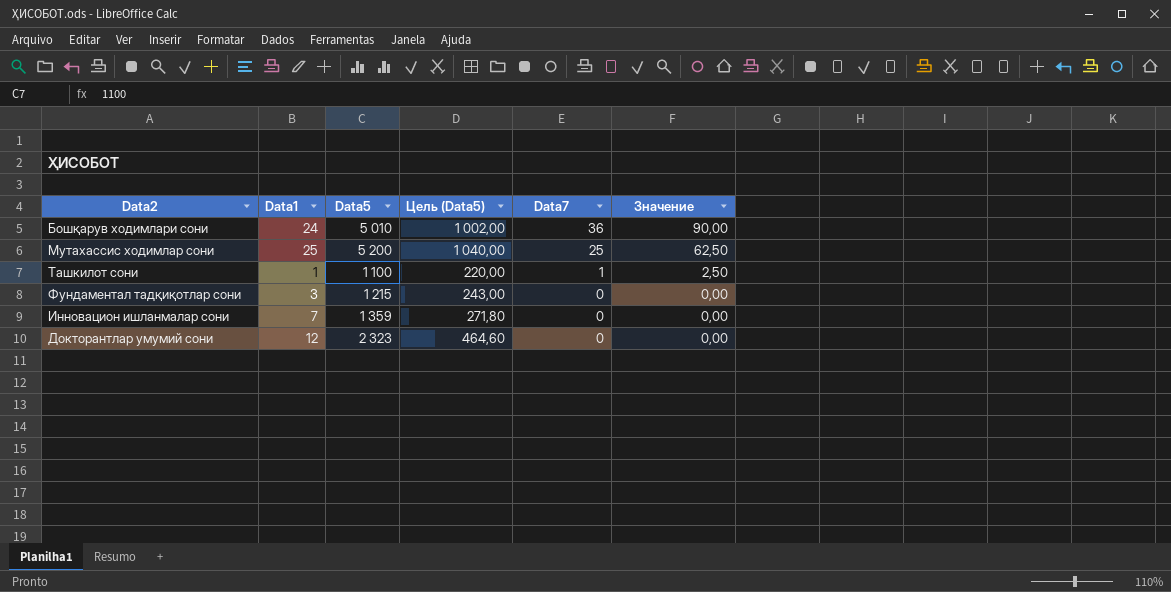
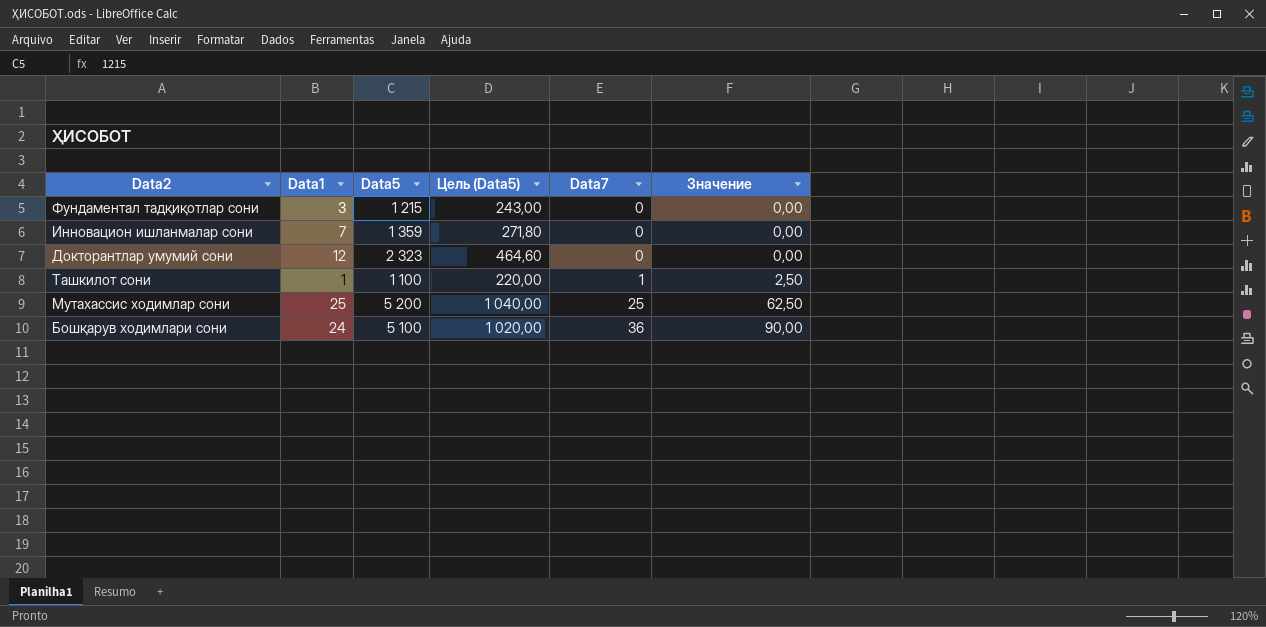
row order: Data7 descending -> Data7 ascending
Бошқарув ходимлари сони | Data5: 5 010 -> 5 100
Бошқарув ходимлари сони | Цель (Data5): 1 002,00 -> 1 020,00

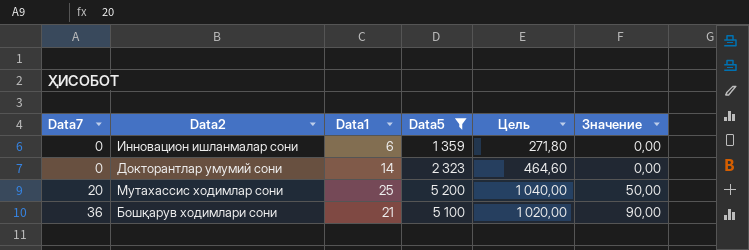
filter: none -> Data5 >= 1 359
column Data7 | position: 5 -> 1
column name: Цель (Data5) -> Цель
Инновацион ишланмалар сони | Data1: 7 -> 6
Докторантлар умумий сони | Data1: 12 -> 14
Мутахассис ходимлар сони | Data7: 25 -> 20
Мутахассис ходимлар сони | Значение: 62,50 -> 50,00
Бошқарув ходимлари сони | Data1: 24 -> 21

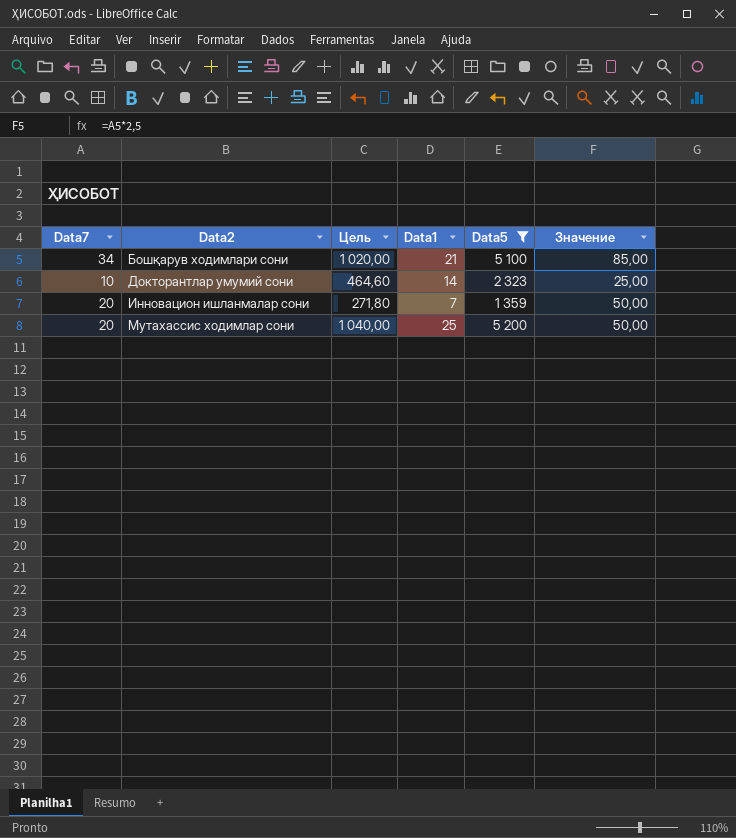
row order: Data7 ascending -> Data2 ascending
column Цель | position: 5 -> 3
Бошқарув ходимлари сони | Data7: 36 -> 34
Бошқарув ходимлари сони | Значение: 90,00 -> 85,00
Докторантлар умумий сони | Data7: 0 -> 10
Докторантлар умумий сони | Значение: 0,00 -> 25,00
Инновацион ишланмалар сони | Data7: 0 -> 20
Инновацион ишланмалар сони | Data1: 6 -> 7
Инновацион ишланмалар сони | Значение: 0,00 -> 50,00

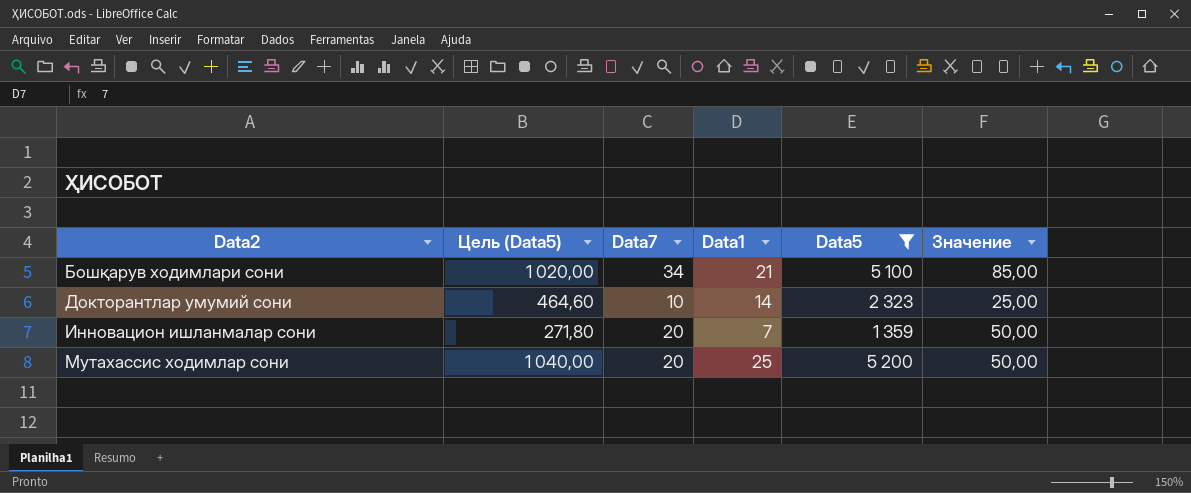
column name: Цель -> Цель (Data5)
column Data7 | position: 1 -> 3

